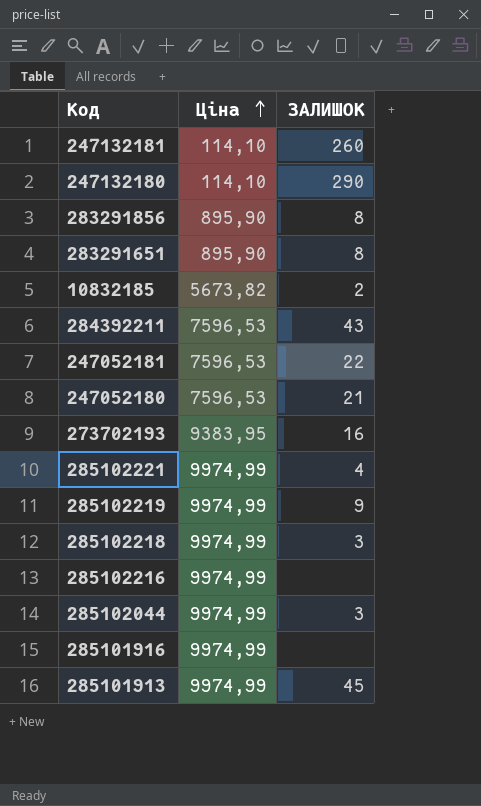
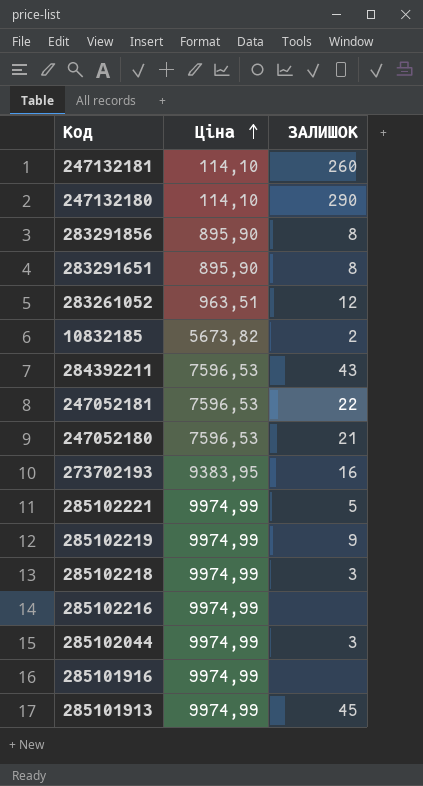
row 283261052: none -> 963,51 | 12
285102221 | ЗАЛИШОК: 4 -> 5

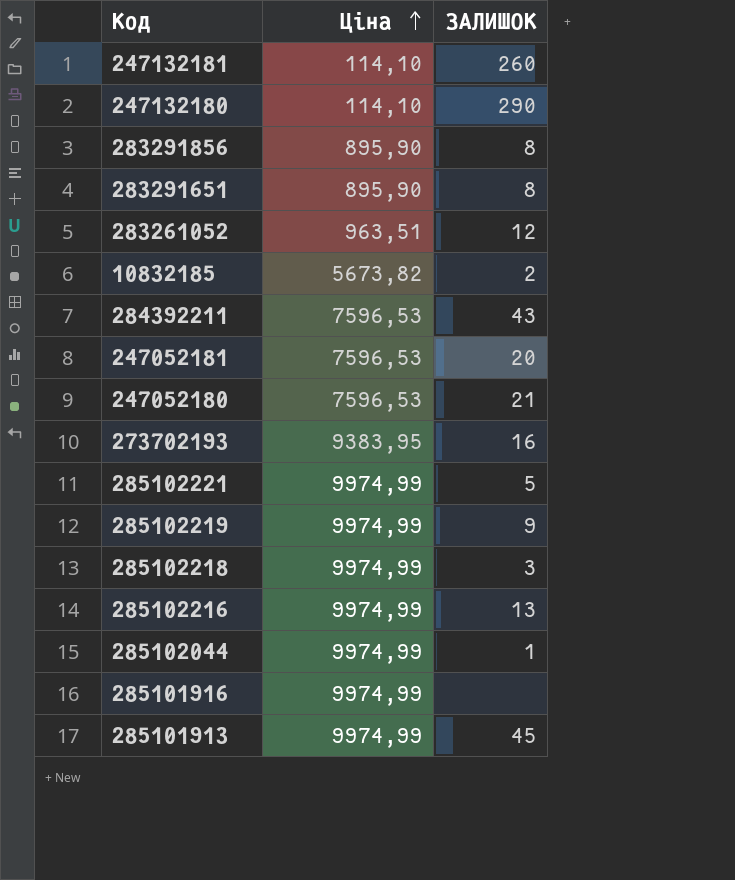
247052181 | ЗАЛИШОК: 22 -> 20
285102216 | ЗАЛИШОК: none -> 13
285102044 | ЗАЛИШОК: 3 -> 1

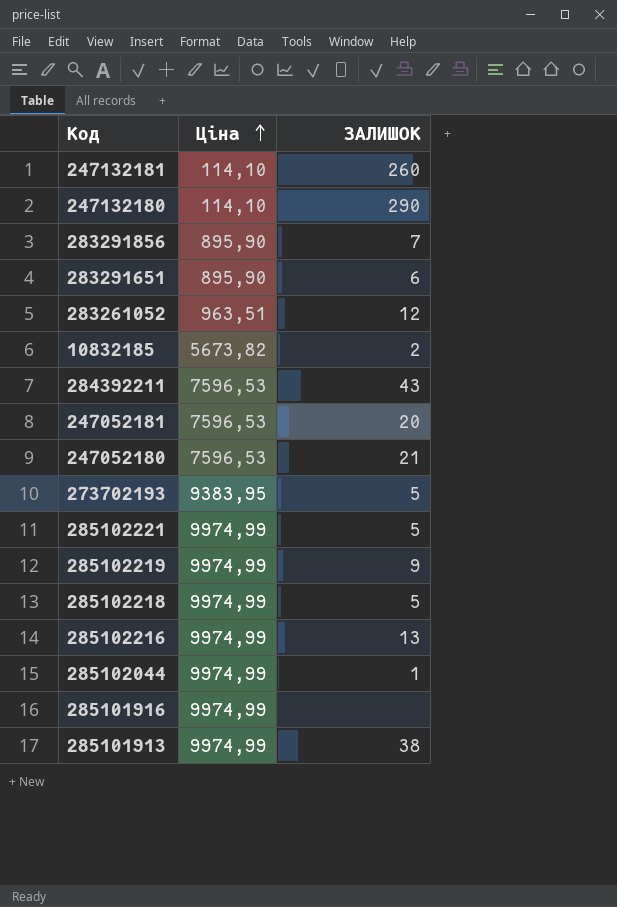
283291856 | ЗАЛИШОК: 8 -> 7
283291651 | ЗАЛИШОК: 8 -> 6
273702193 | ЗАЛИШОК: 16 -> 5
285102218 | ЗАЛИШОК: 3 -> 5
285101913 | ЗАЛИШОК: 45 -> 38

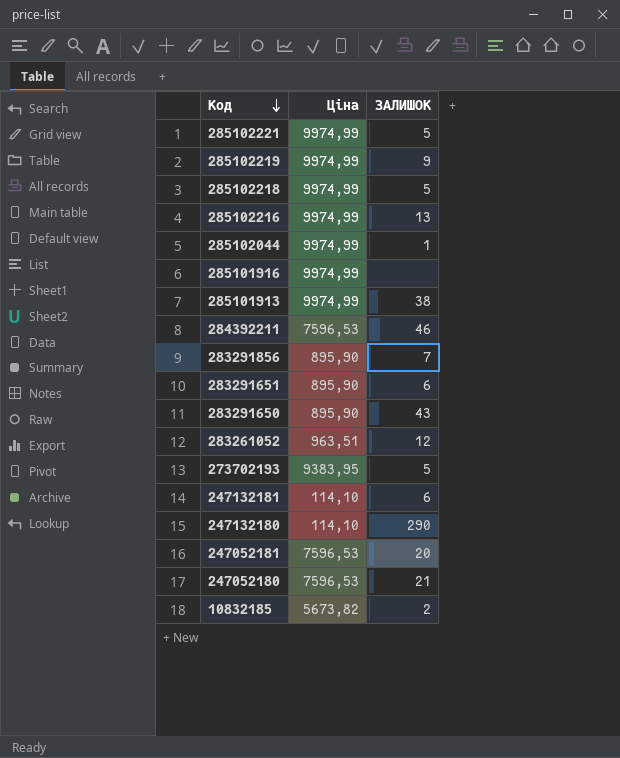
row order: Ціна ascending -> Код descending
284392211 | ЗАЛИШОК: 43 -> 46
row 283291650: none -> 895,90 | 43
247132181 | ЗАЛИШОК: 260 -> 6

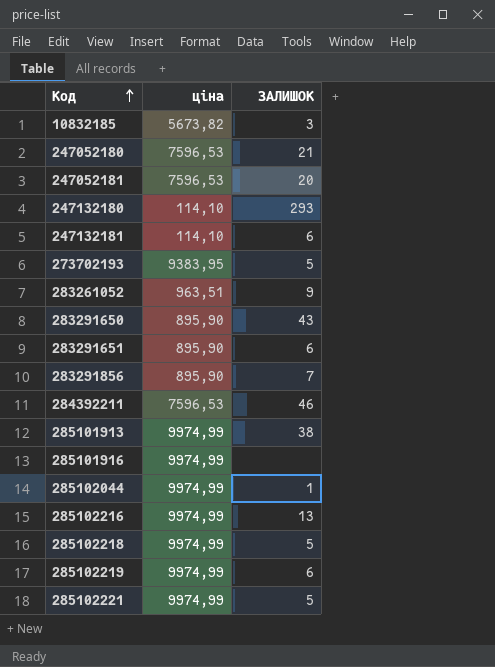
row order: Код descending -> Код ascending
column name: Ціна -> ціна
10832185 | ЗАЛИШОК: 2 -> 3
247132180 | ЗАЛИШОК: 290 -> 293
283261052 | ЗАЛИШОК: 12 -> 9
285102219 | ЗАЛИШОК: 9 -> 6

